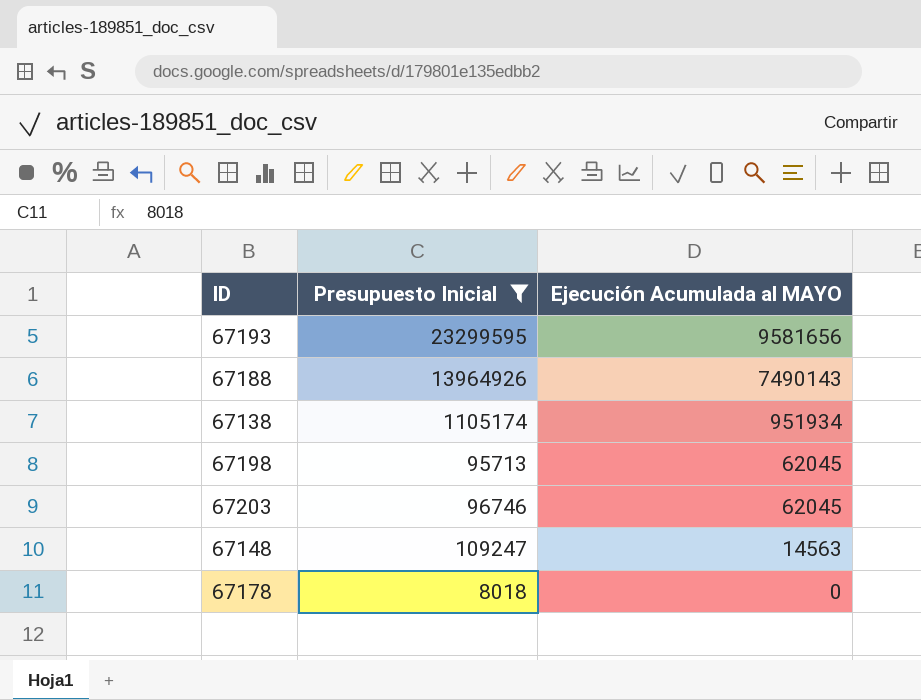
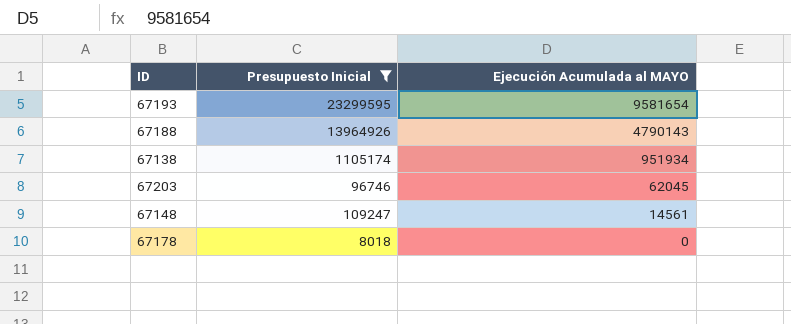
row 67198: 95713 | 62045 -> none
67193 | Ejecución Acumulada al MAYO: 9581656 -> 9581654
67188 | Ejecución Acumulada al MAYO: 7490143 -> 4790143
67148 | Ejecución Acumulada al MAYO: 14563 -> 14561

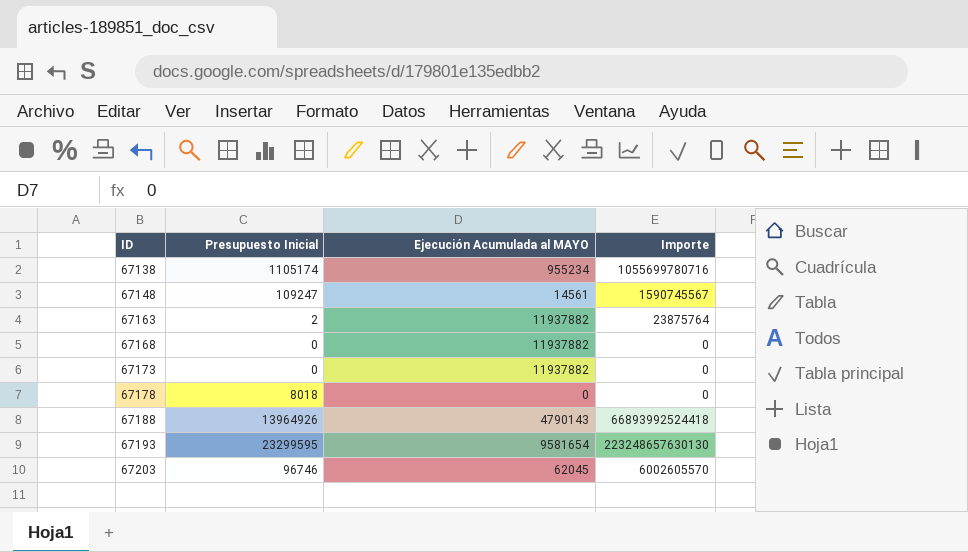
filter: Presupuesto Inicial >= 8018 -> none
row order: Ejecución Acumulada al MAYO descending -> ID ascending
column Importe | formula: none -> [Presupuesto Inicial] * [Ejecución Acumulada al MAYO]
67138 | Ejecución Acumulada al MAYO: 951934 -> 955234

